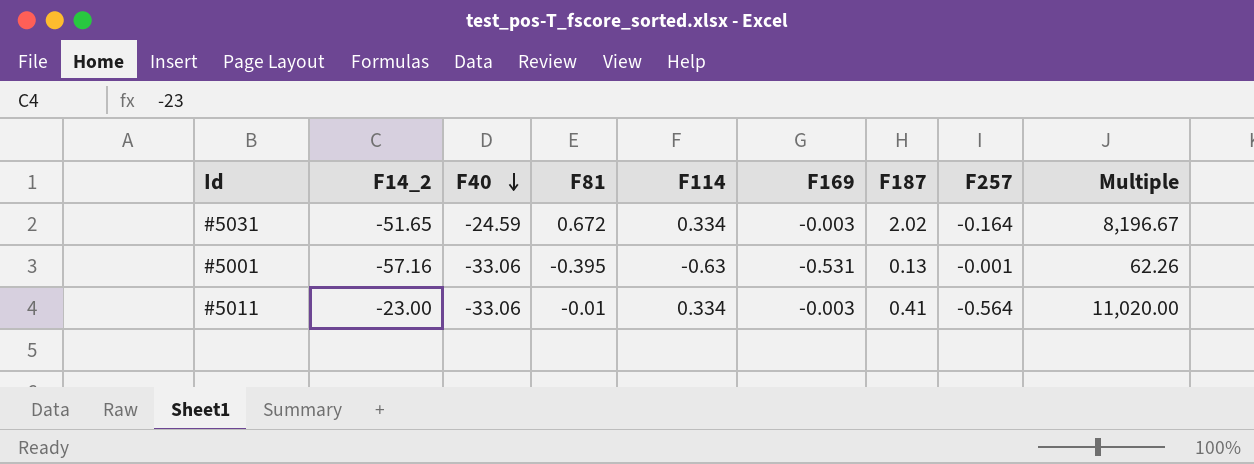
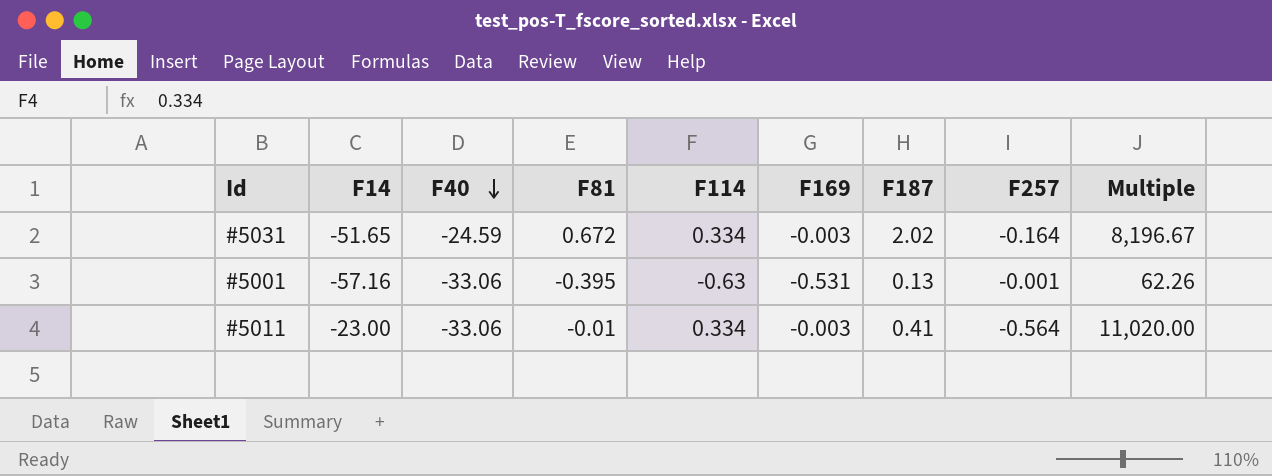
column name: F14_2 -> F14

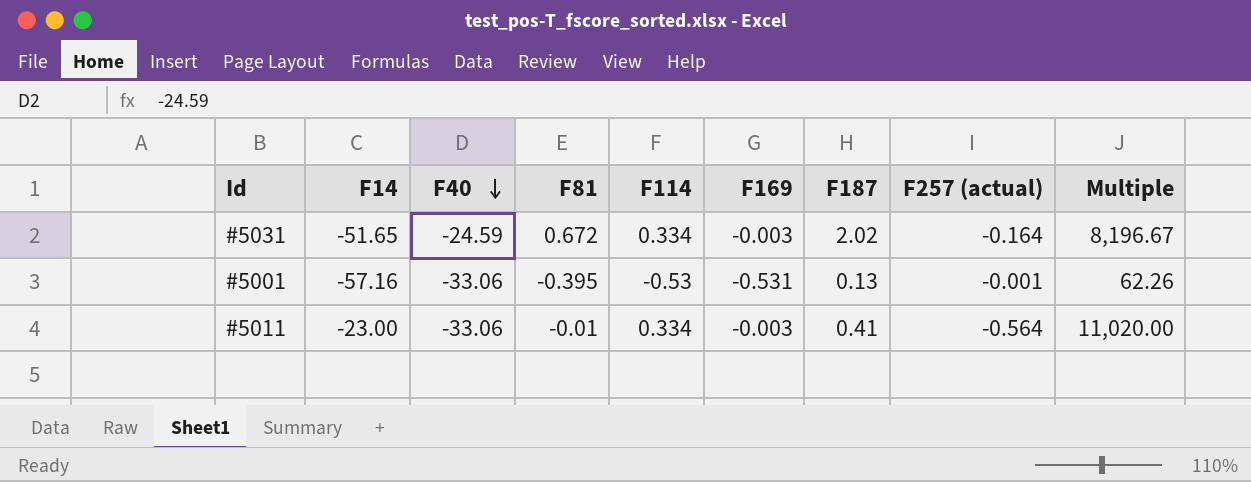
column name: F257 -> F257 (actual)
#5001 | F114: -0.63 -> -0.53

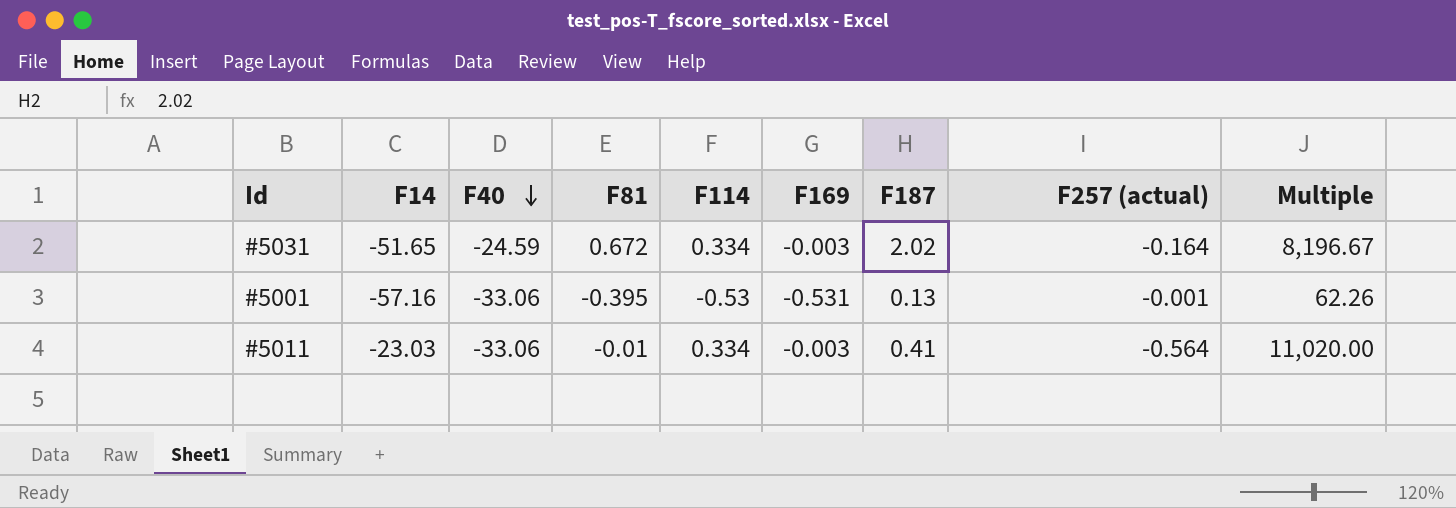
#5011 | F14: -23.00 -> -23.03

